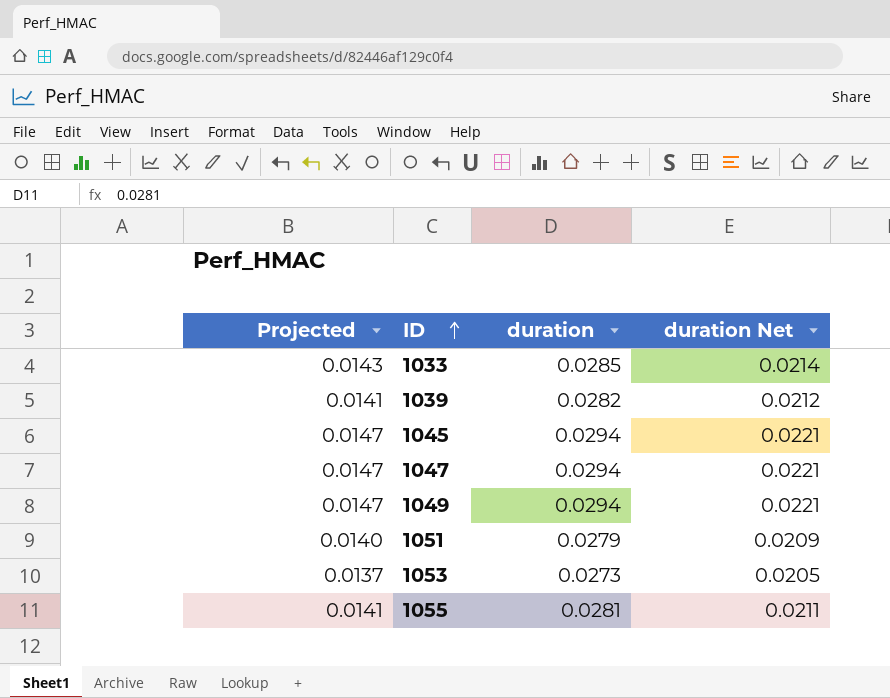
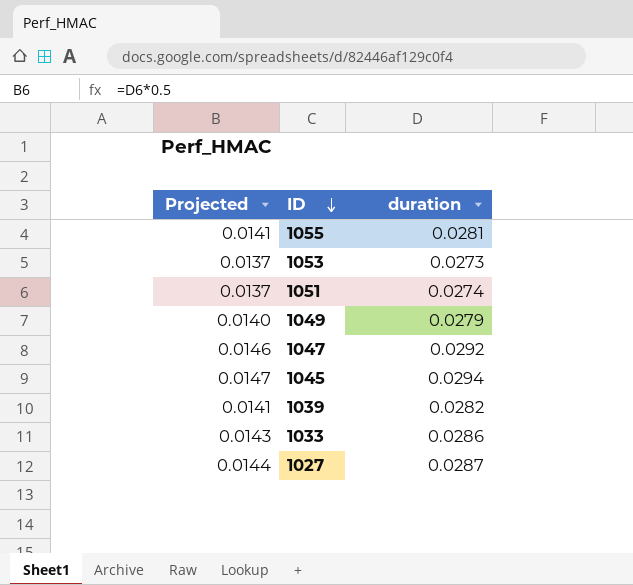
row order: ID ascending -> ID descending
column duration Net | formula: [duration] * 0.75 -> none
1051 | Projected: 0.0140 -> 0.0137
1051 | duration: 0.0279 -> 0.0274
1049 | Projected: 0.0147 -> 0.0140
1049 | duration: 0.0294 -> 0.0279
1047 | Projected: 0.0147 -> 0.0146
1047 | duration: 0.0294 -> 0.0292
1033 | duration: 0.0285 -> 0.0286
row 1027: none -> 0.0144 | 0.0287

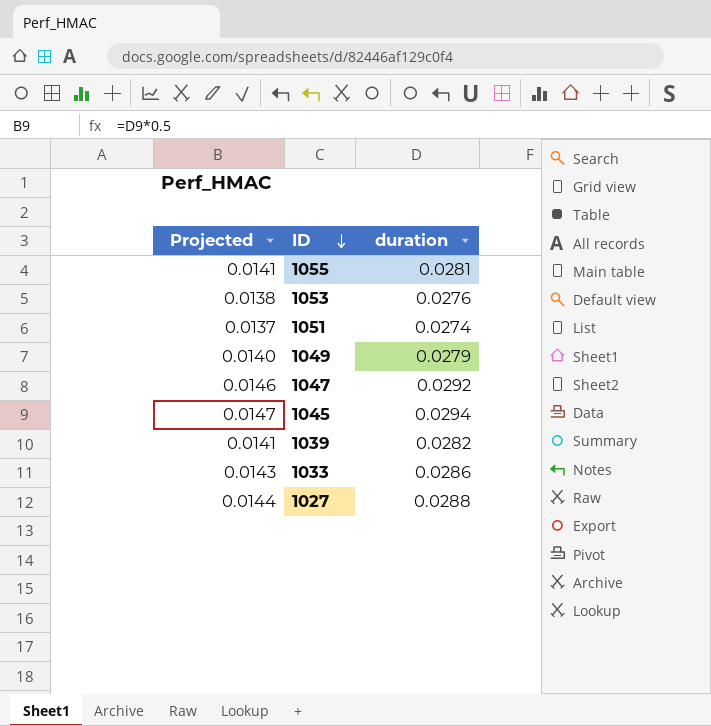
1053 | Projected: 0.0137 -> 0.0138
1053 | duration: 0.0273 -> 0.0276
1027 | duration: 0.0287 -> 0.0288

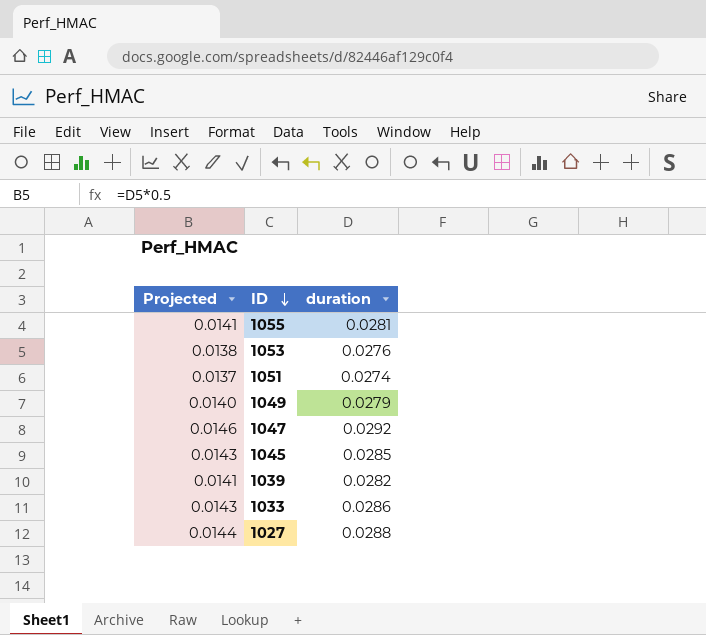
1045 | Projected: 0.0147 -> 0.0143
1045 | duration: 0.0294 -> 0.0285

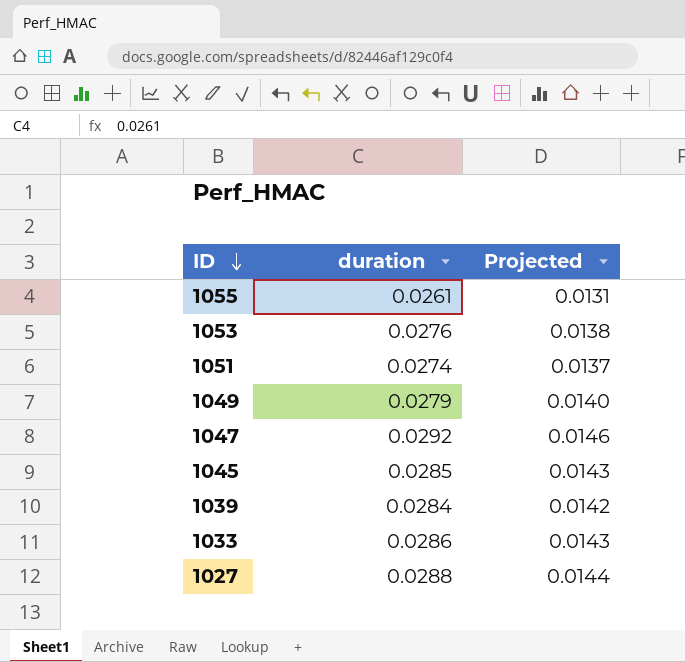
column Projected | position: 1 -> 3
1055 | duration: 0.0281 -> 0.0261
1055 | Projected: 0.0141 -> 0.0131
1039 | duration: 0.0282 -> 0.0284
1039 | Projected: 0.0141 -> 0.0142

